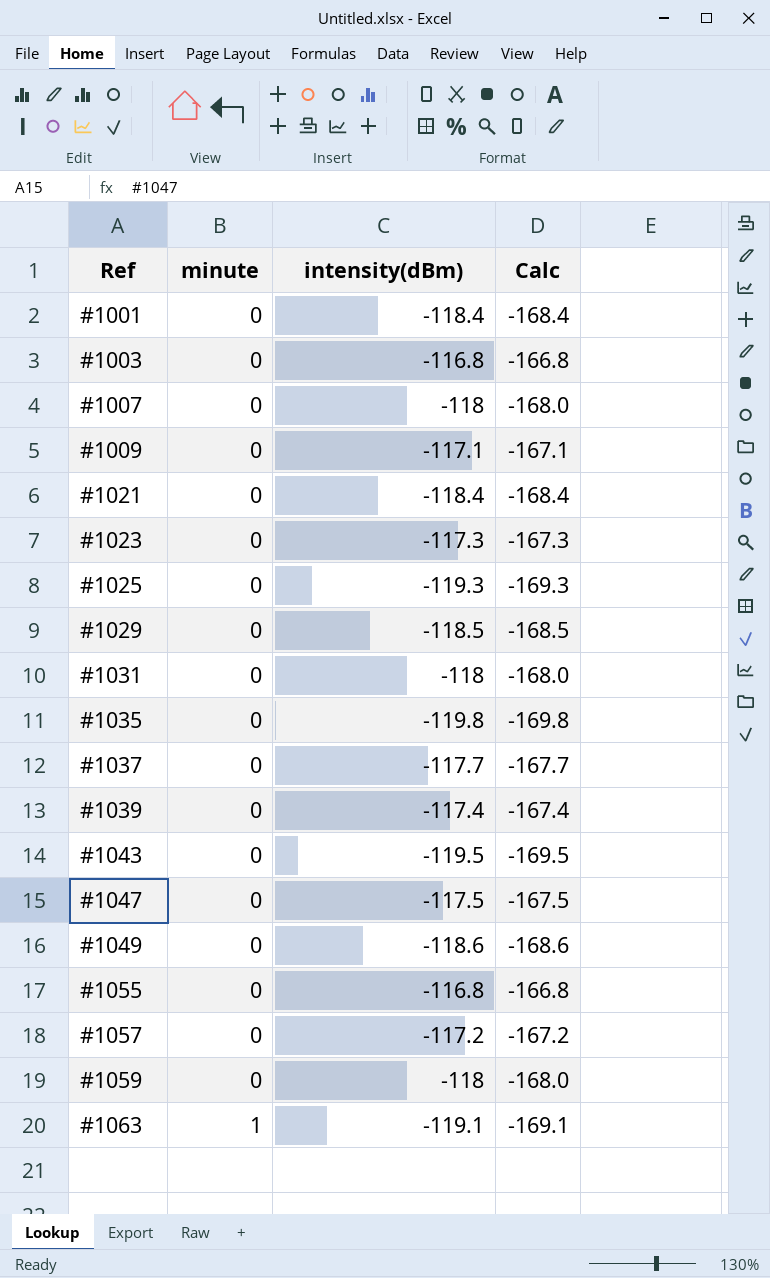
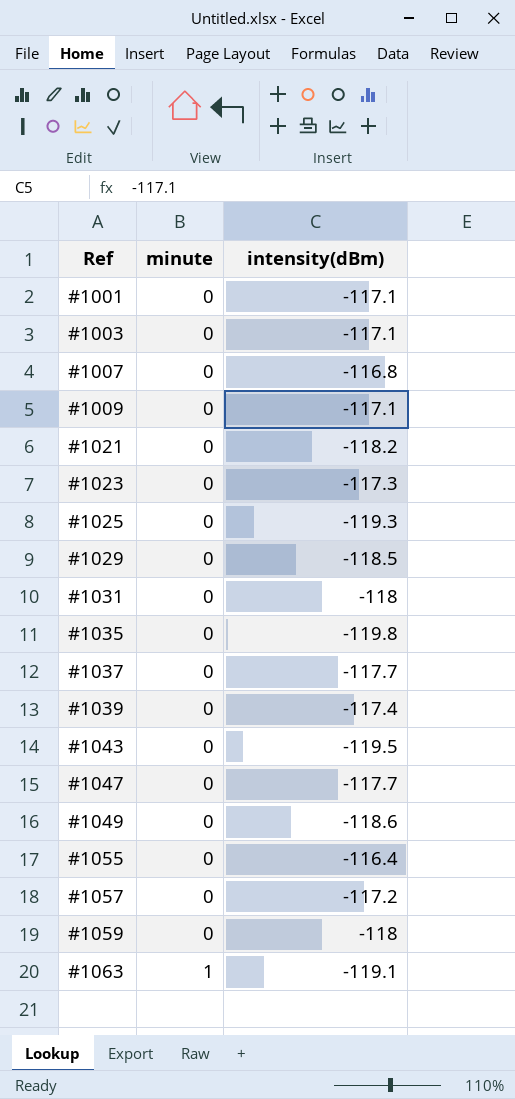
column Calc | formula: [intensity(dBm)] - 50 -> none
#1001 | intensity(dBm): -118.4 -> -117.1
#1003 | intensity(dBm): -116.8 -> -117.1
#1007 | intensity(dBm): -118 -> -116.8
#1021 | intensity(dBm): -118.4 -> -118.2
#1047 | intensity(dBm): -117.5 -> -117.7
#1055 | intensity(dBm): -116.8 -> -116.4

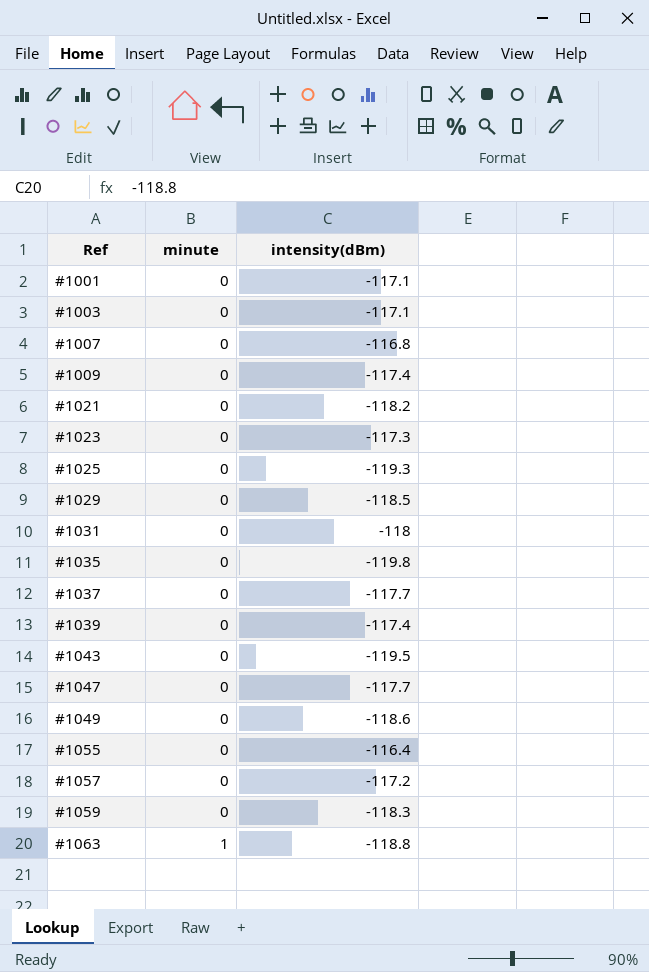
#1009 | intensity(dBm): -117.1 -> -117.4
#1059 | intensity(dBm): -118 -> -118.3
#1063 | intensity(dBm): -119.1 -> -118.8

